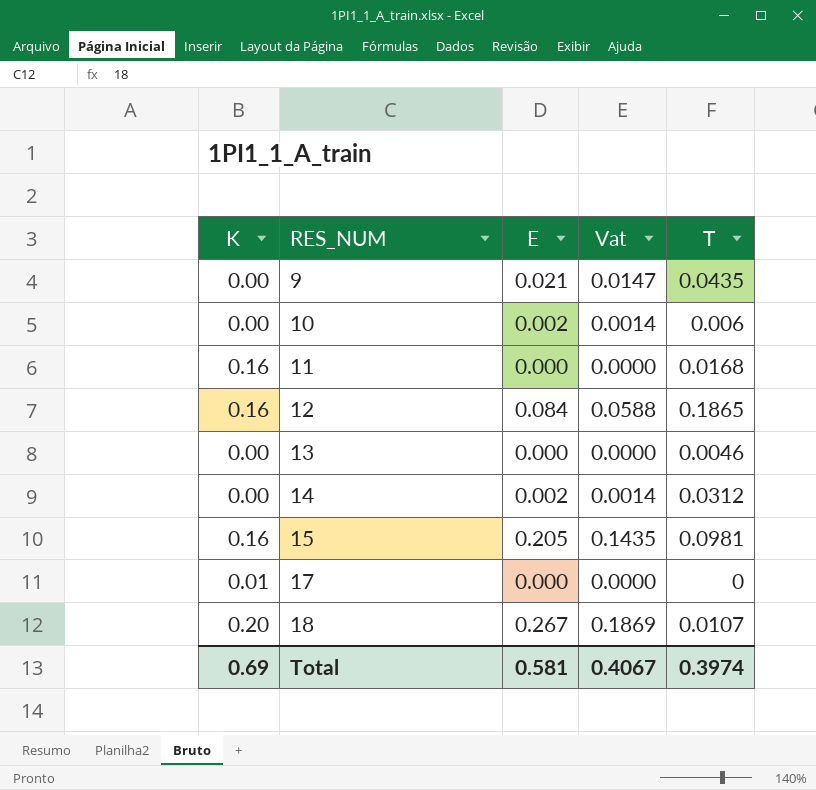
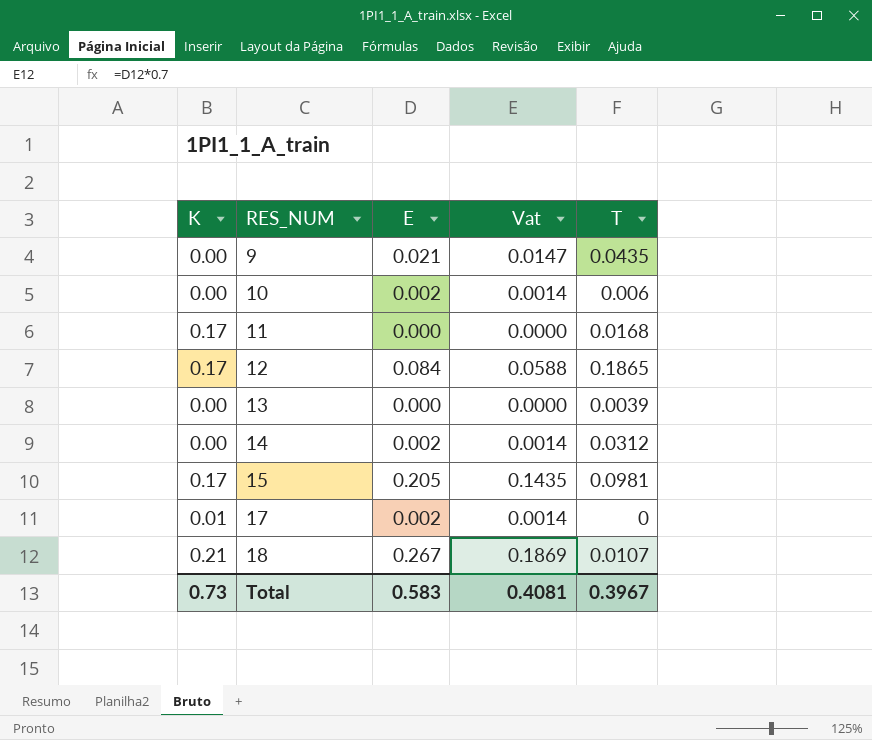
11 | K: 0.16 -> 0.17
12 | K: 0.16 -> 0.17
13 | T: 0.0046 -> 0.0039
15 | K: 0.16 -> 0.17
17 | E: 0.000 -> 0.002
17 | Vat: 0.0000 -> 0.0014
18 | K: 0.20 -> 0.21
Total | K: 0.69 -> 0.73
Total | E: 0.581 -> 0.583
Total | Vat: 0.4067 -> 0.4081
Total | T: 0.3974 -> 0.3967

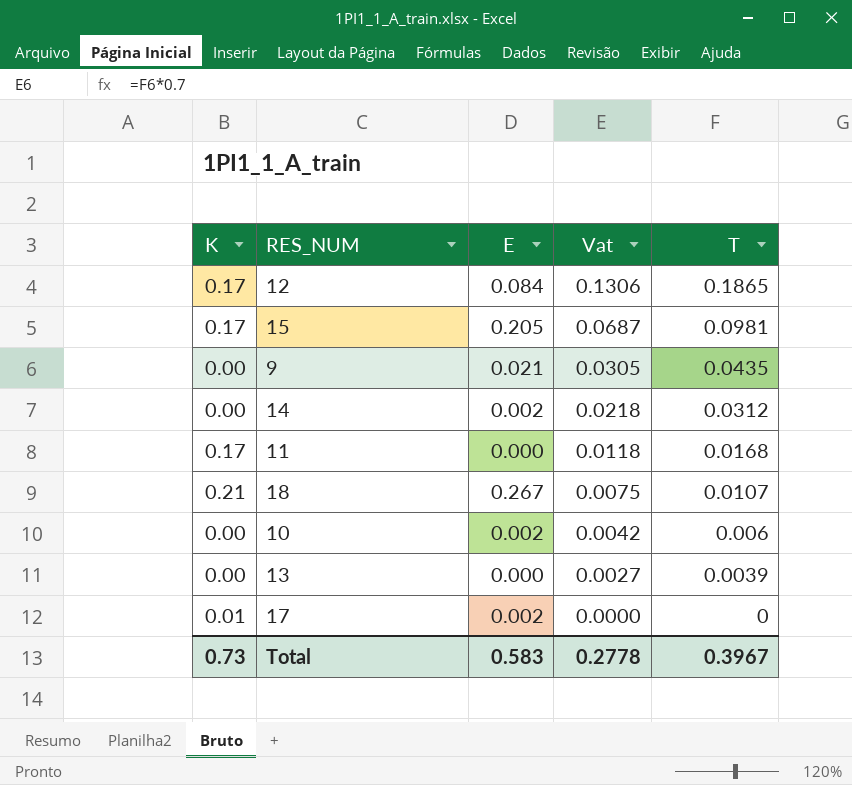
row order: RES_NUM ascending -> Vat descending
column Vat | formula: [E] * 0.7 -> [T] * 0.7
Total | Vat: 0.4081 -> 0.2778

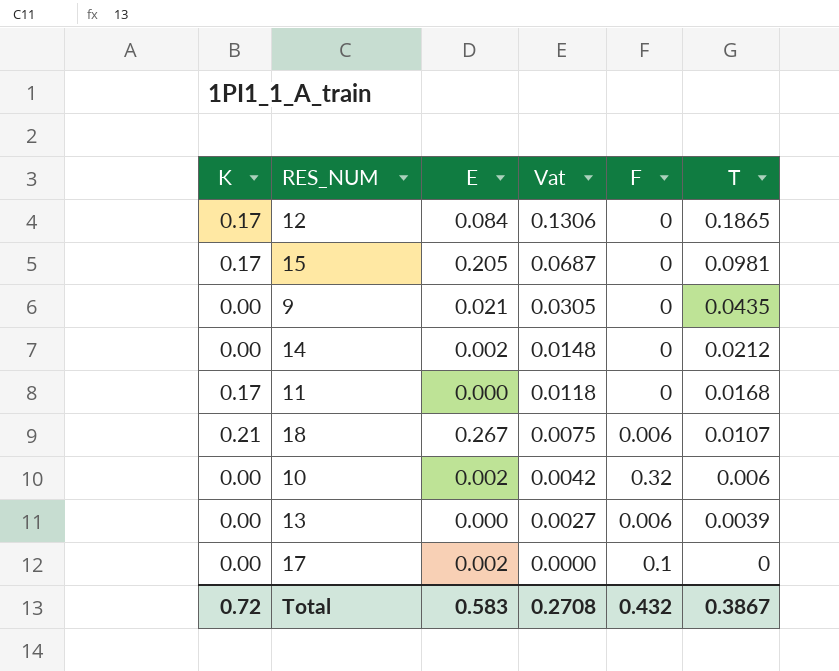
column F | position: none -> 5
14 | Vat: 0.0218 -> 0.0148
14 | T: 0.0312 -> 0.0212
17 | K: 0.01 -> 0.00
Total | K: 0.73 -> 0.72
Total | Vat: 0.2778 -> 0.2708
Total | T: 0.3967 -> 0.3867

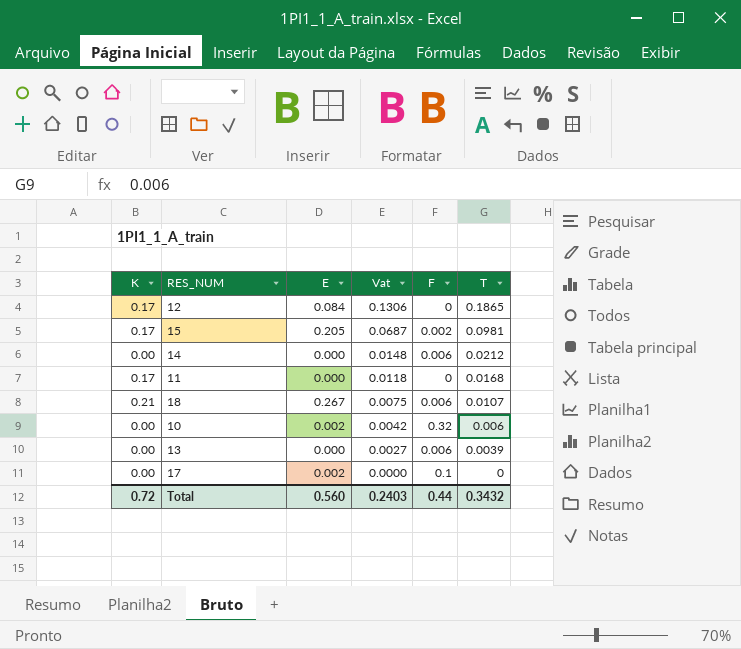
row 9: 0.00 | 0.021 | 0.0305 | 0 | 0.0435 -> none
15 | F: 0 -> 0.002
14 | E: 0.002 -> 0.000
14 | F: 0 -> 0.006
Total | E: 0.583 -> 0.560
Total | Vat: 0.2708 -> 0.2403
Total | F: 0.432 -> 0.44
Total | T: 0.3867 -> 0.3432

